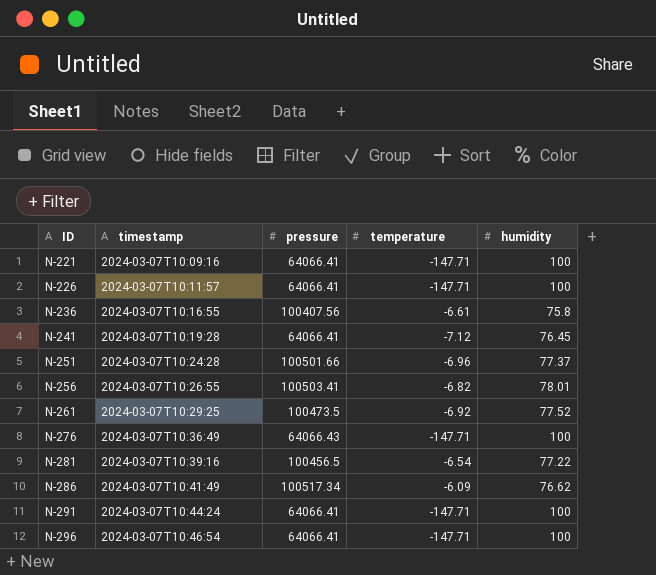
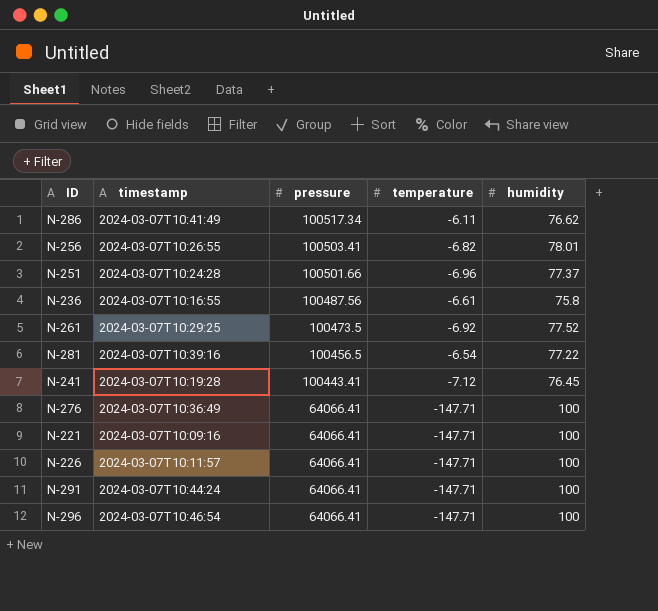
row order: ID ascending -> pressure descending
N-286 | temperature: -6.09 -> -6.11
N-236 | pressure: 100407.56 -> 100487.56
N-241 | pressure: 64066.41 -> 100443.41
N-276 | pressure: 64066.43 -> 64066.41

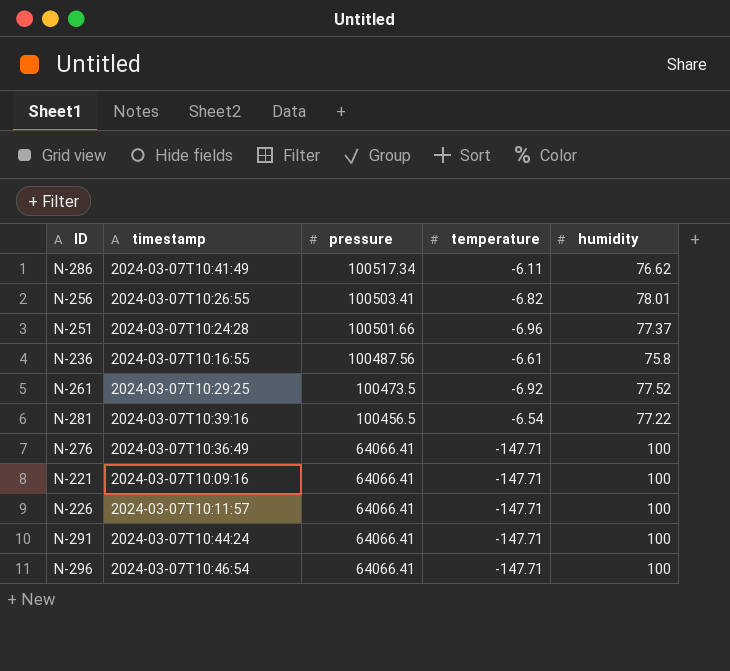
row N-241: 2024-03-07T10:19:28 | 100443.41 | -7.12 | 76.45 -> none

